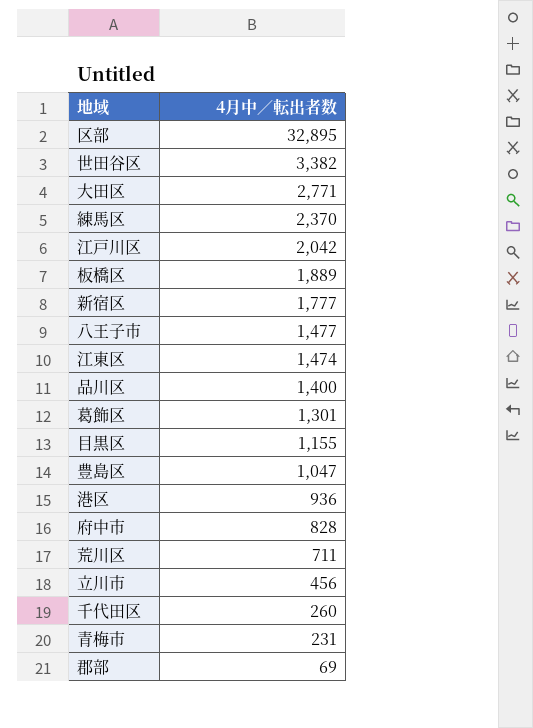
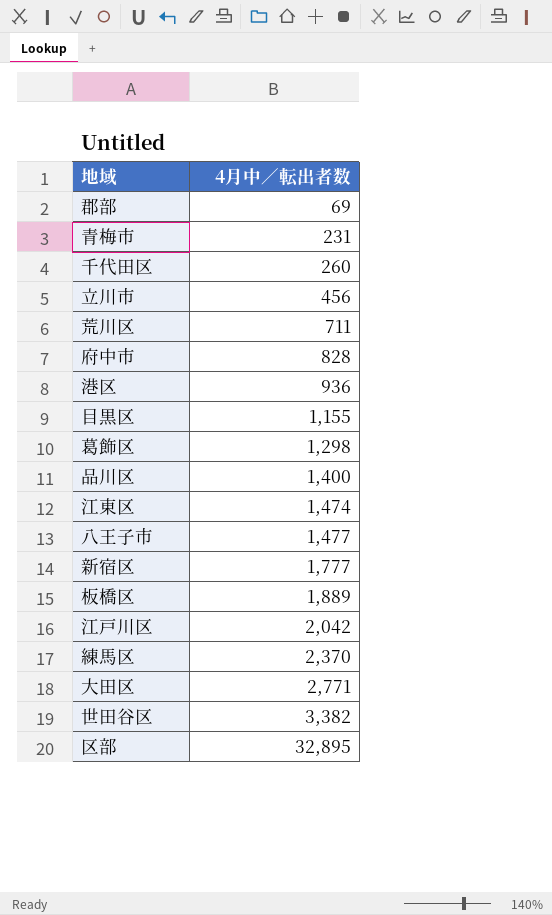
row order: 4月中／転出者数 descending -> 4月中／転出者数 ascending
row 豊島区: 1,047 -> none
葛飾区 | 4月中／転出者数: 1,301 -> 1,298

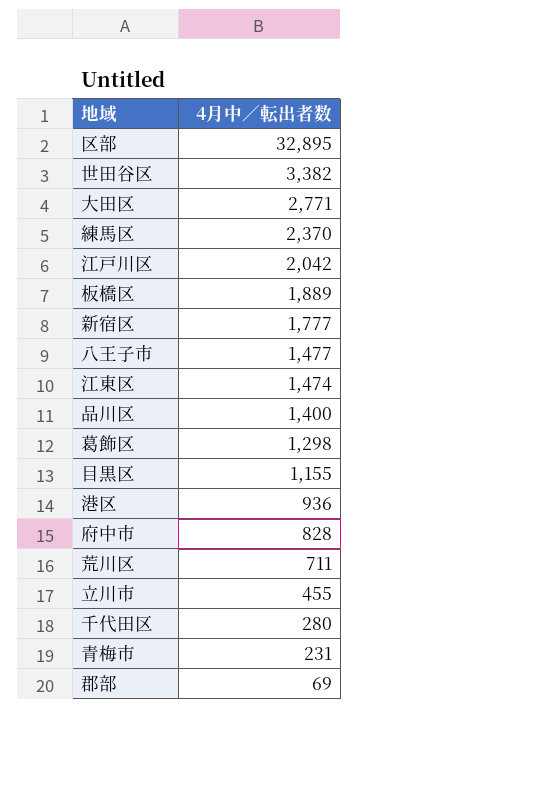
row order: 4月中／転出者数 ascending -> 4月中／転出者数 descending
立川市 | 4月中／転出者数: 456 -> 455
千代田区 | 4月中／転出者数: 260 -> 280

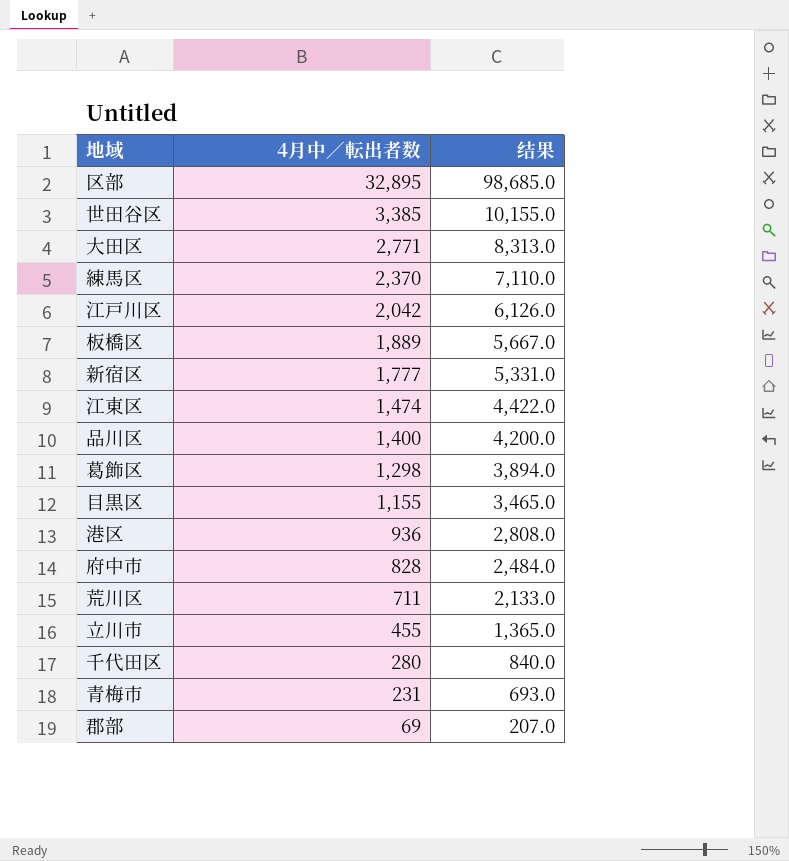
column 结果 | formula: none -> [4月中／転出者数] * 3
row 八王子市: 1,477 -> none
世田谷区 | 4月中／転出者数: 3,382 -> 3,385

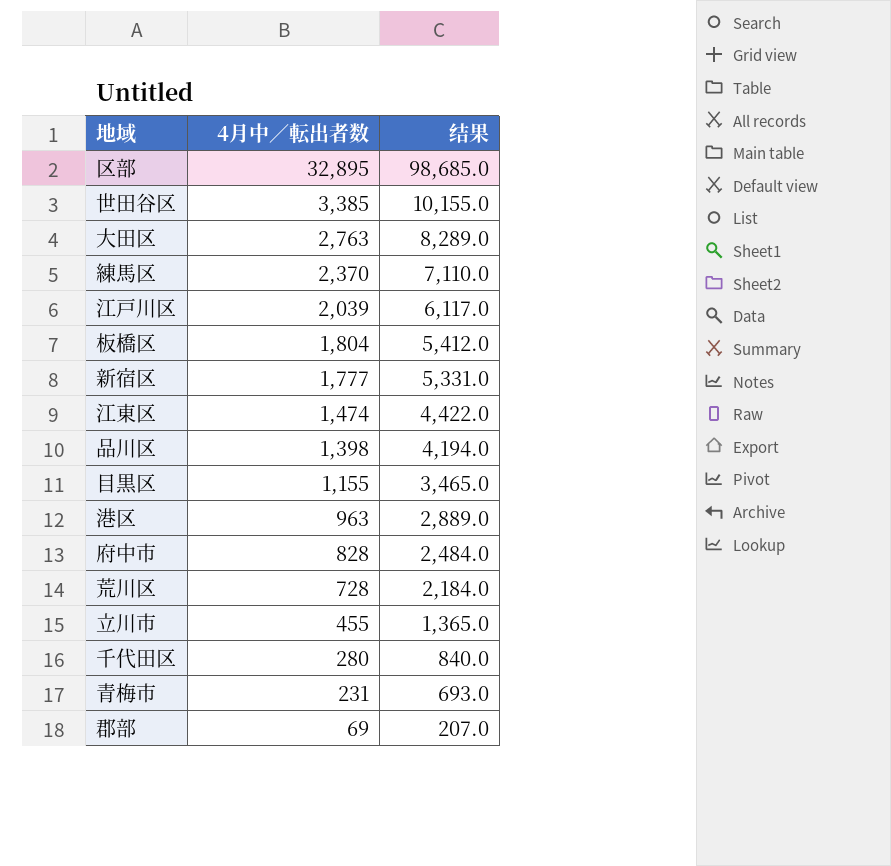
row 葛飾区: 1,298 | 3,894.0 -> none
大田区 | 4月中／転出者数: 2,771 -> 2,763
大田区 | 结果: 8,313.0 -> 8,289.0
江戸川区 | 4月中／転出者数: 2,042 -> 2,039
江戸川区 | 结果: 6,126.0 -> 6,117.0
板橋区 | 4月中／転出者数: 1,889 -> 1,804
板橋区 | 结果: 5,667.0 -> 5,412.0
品川区 | 4月中／転出者数: 1,400 -> 1,398
品川区 | 结果: 4,200.0 -> 4,194.0
港区 | 4月中／転出者数: 936 -> 963
港区 | 结果: 2,808.0 -> 2,889.0
荒川区 | 4月中／転出者数: 711 -> 728
荒川区 | 结果: 2,133.0 -> 2,184.0

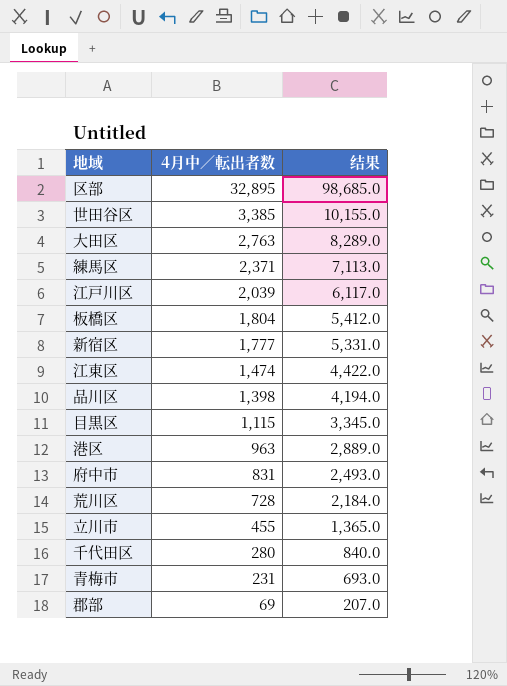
練馬区 | 4月中／転出者数: 2,370 -> 2,371
練馬区 | 结果: 7,110.0 -> 7,113.0
目黒区 | 4月中／転出者数: 1,155 -> 1,115
目黒区 | 结果: 3,465.0 -> 3,345.0
府中市 | 4月中／転出者数: 828 -> 831
府中市 | 结果: 2,484.0 -> 2,493.0

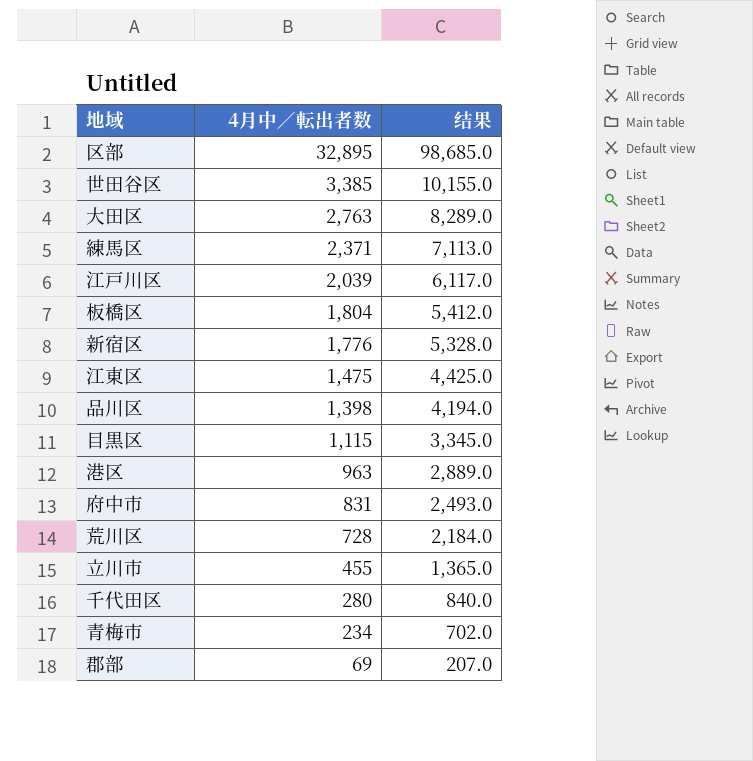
新宿区 | 4月中／転出者数: 1,777 -> 1,776
新宿区 | 结果: 5,331.0 -> 5,328.0
江東区 | 4月中／転出者数: 1,474 -> 1,475
江東区 | 结果: 4,422.0 -> 4,425.0
青梅市 | 4月中／転出者数: 231 -> 234
青梅市 | 结果: 693.0 -> 702.0

